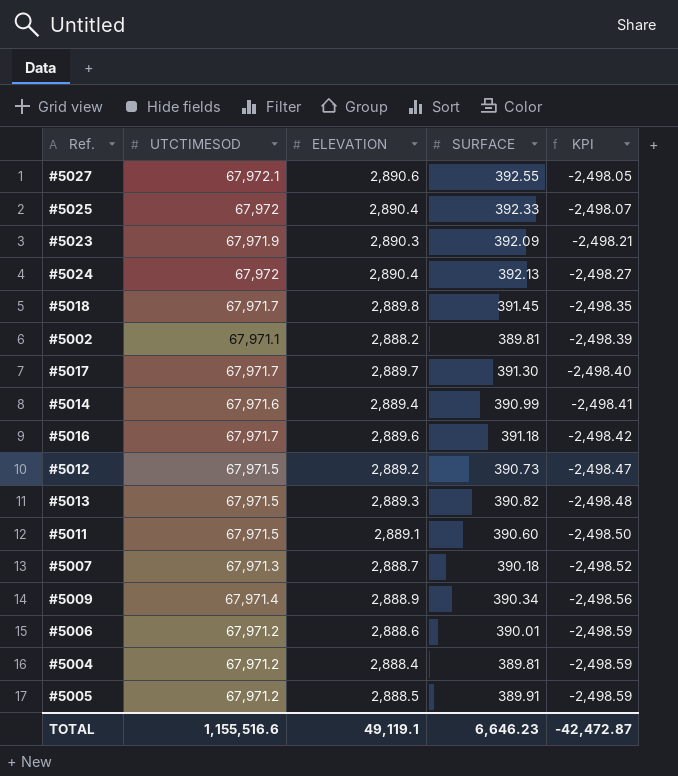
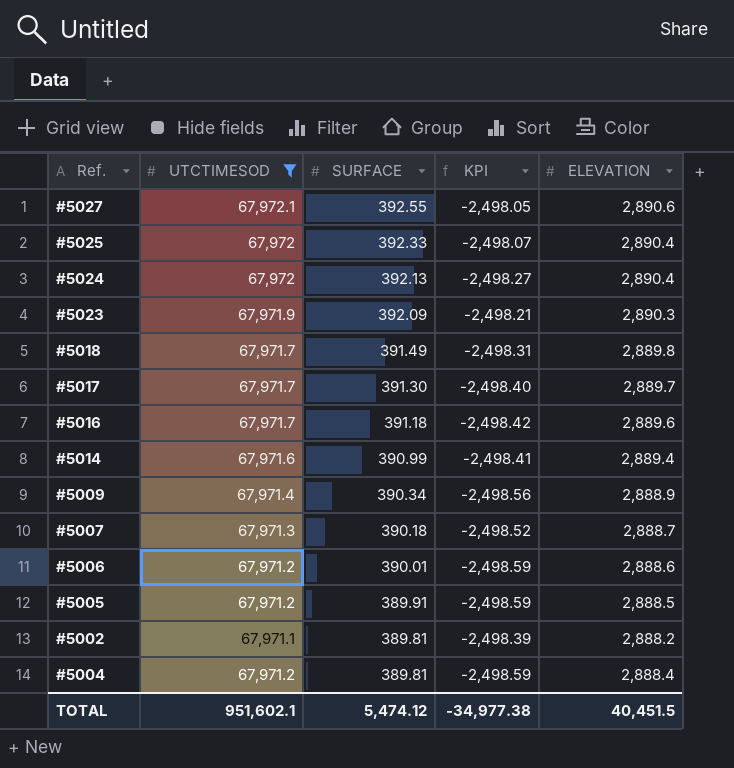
filter: none -> UTCTIMESOD != 67,971.5
row order: KPI descending -> SURFACE descending
column ELEVATION | position: 3 -> 5
#5018 | SURFACE: 391.45 -> 391.49
#5018 | KPI: -2,498.35 -> -2,498.31
TOTAL | UTCTIMESOD: 1,155,516.6 -> 951,602.1
TOTAL | SURFACE: 6,646.23 -> 5,474.12
TOTAL | KPI: -42,472.87 -> -34,977.38
TOTAL | ELEVATION: 49,119.1 -> 40,451.5

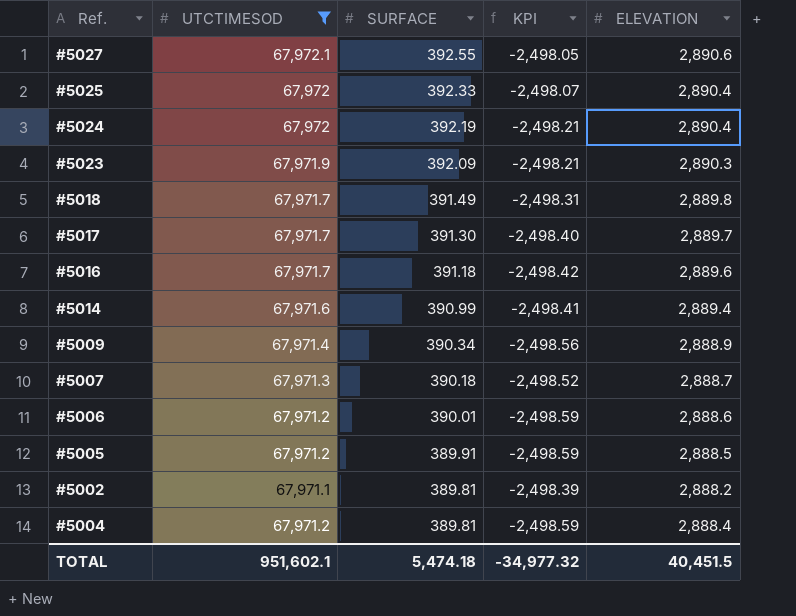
#5024 | SURFACE: 392.13 -> 392.19
#5024 | KPI: -2,498.27 -> -2,498.21
TOTAL | SURFACE: 5,474.12 -> 5,474.18
TOTAL | KPI: -34,977.38 -> -34,977.32

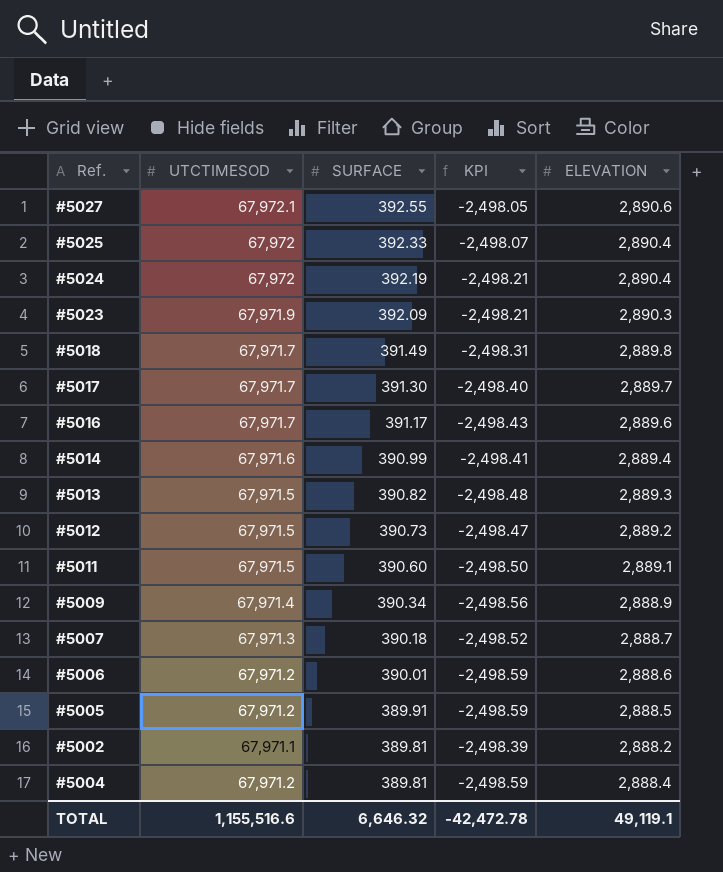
filter: UTCTIMESOD != 67,971.5 -> none
#5016 | SURFACE: 391.18 -> 391.17
#5016 | KPI: -2,498.42 -> -2,498.43
TOTAL | UTCTIMESOD: 951,602.1 -> 1,155,516.6
TOTAL | SURFACE: 5,474.18 -> 6,646.32
TOTAL | KPI: -34,977.32 -> -42,472.78
TOTAL | ELEVATION: 40,451.5 -> 49,119.1

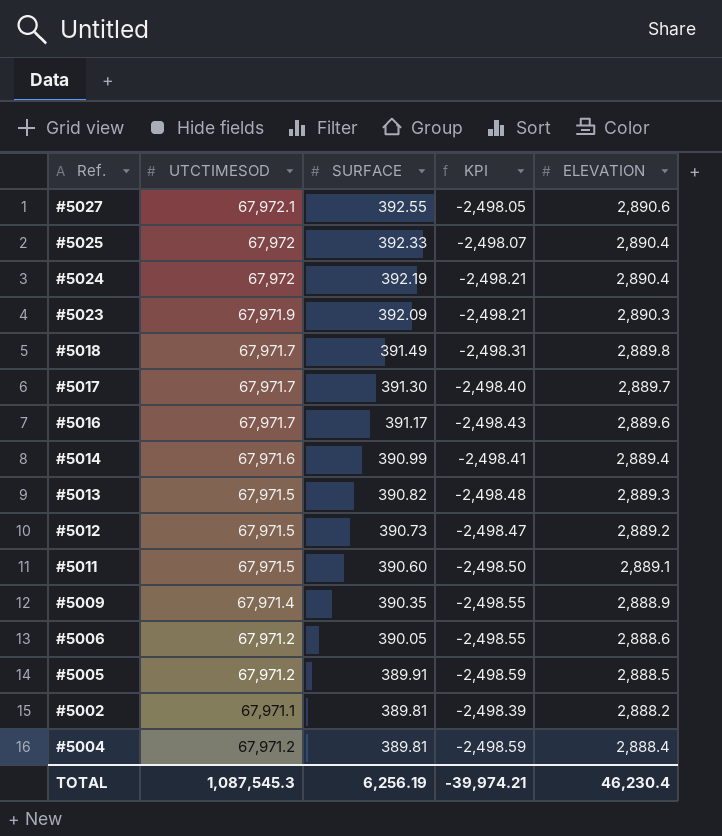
row #5007: 67,971.3 | 390.18 | -2,498.52 | 2,888.7 -> none
#5009 | SURFACE: 390.34 -> 390.35
#5009 | KPI: -2,498.56 -> -2,498.55
#5006 | SURFACE: 390.01 -> 390.05
#5006 | KPI: -2,498.59 -> -2,498.55
TOTAL | UTCTIMESOD: 1,155,516.6 -> 1,087,545.3
TOTAL | SURFACE: 6,646.32 -> 6,256.19
TOTAL | KPI: -42,472.78 -> -39,974.21
TOTAL | ELEVATION: 49,119.1 -> 46,230.4

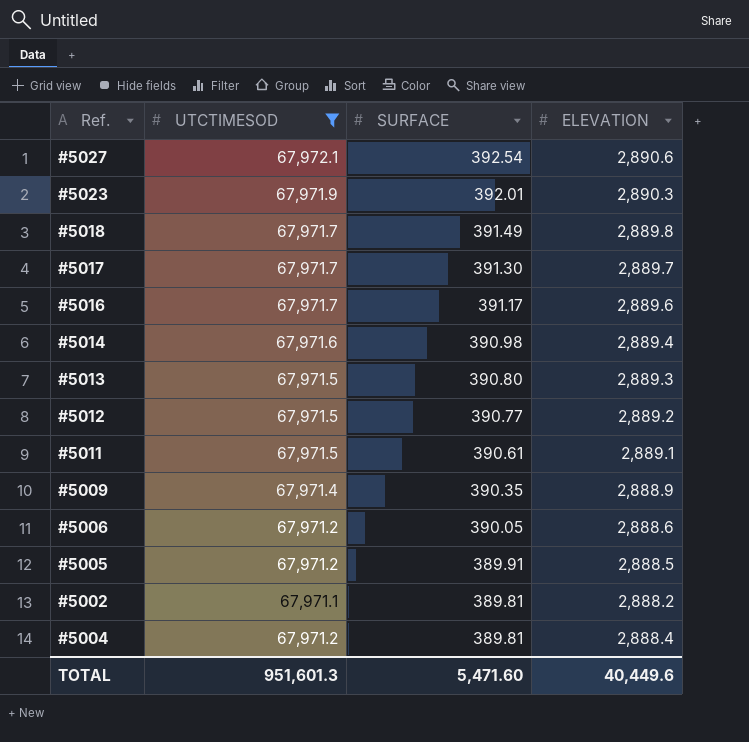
filter: none -> UTCTIMESOD != 67,972
column KPI | formula: [SURFACE] - [ELEVATION] -> none
#5027 | SURFACE: 392.55 -> 392.54
#5023 | SURFACE: 392.09 -> 392.01
#5014 | SURFACE: 390.99 -> 390.98
#5013 | SURFACE: 390.82 -> 390.80
#5012 | SURFACE: 390.73 -> 390.77
#5011 | SURFACE: 390.60 -> 390.61
TOTAL | UTCTIMESOD: 1,087,545.3 -> 951,601.3
TOTAL | SURFACE: 6,256.19 -> 5,471.60
TOTAL | ELEVATION: 46,230.4 -> 40,449.6

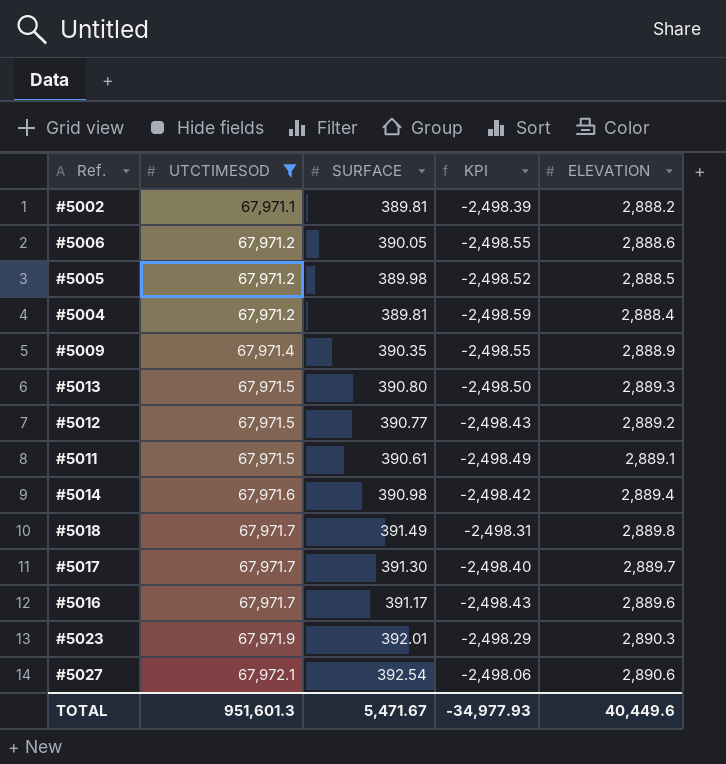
row order: SURFACE descending -> UTCTIMESOD ascending
column KPI | formula: none -> [SURFACE] - [ELEVATION]
#5005 | SURFACE: 389.91 -> 389.98
TOTAL | SURFACE: 5,471.60 -> 5,471.67

